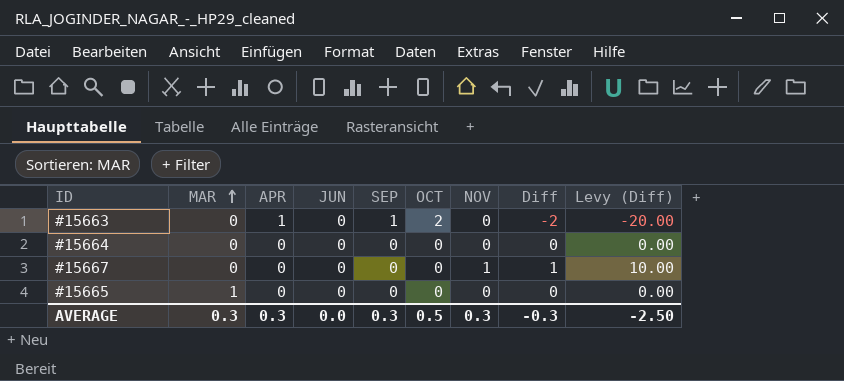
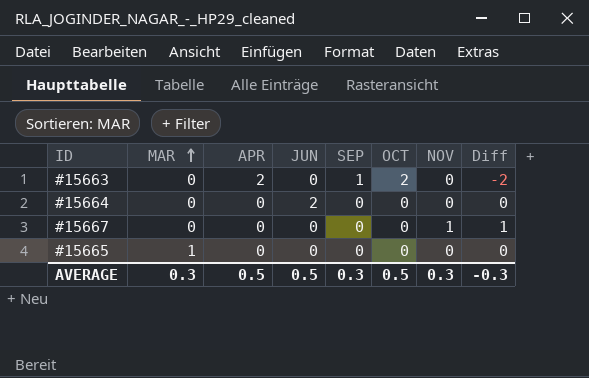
column Levy (Diff) | formula: [Diff] * 10 -> none
#15663 | APR: 1 -> 2
#15664 | JUN: 0 -> 2
AVERAGE | APR: 0.3 -> 0.5
AVERAGE | JUN: 0.0 -> 0.5

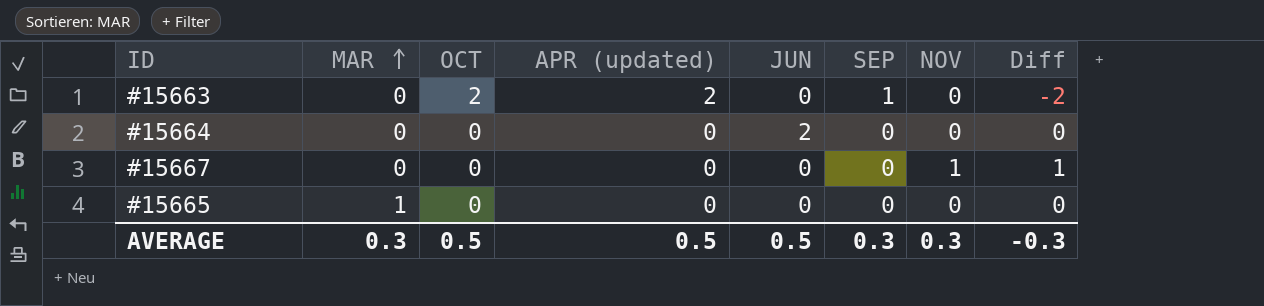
column OCT | position: 6 -> 3
column name: APR -> APR (updated)

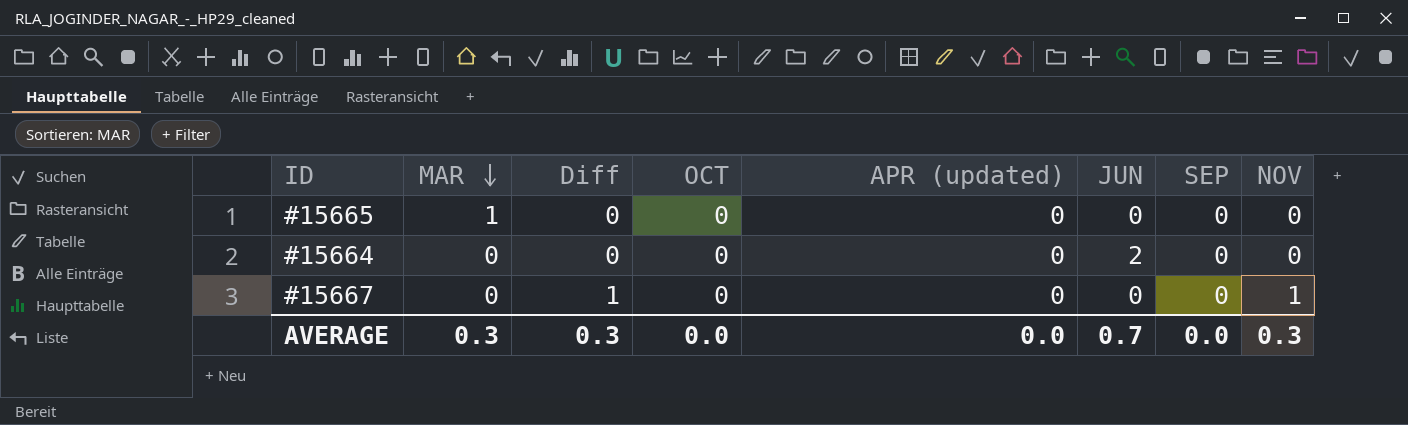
row order: MAR ascending -> MAR descending
column Diff | position: 8 -> 3
row #15663: 0 | 2 | 2 | 0 | 1 | 0 | -2 -> none
AVERAGE | Diff: -0.3 -> 0.3
AVERAGE | OCT: 0.5 -> 0.0
AVERAGE | APR (updated): 0.5 -> 0.0
AVERAGE | JUN: 0.5 -> 0.7
AVERAGE | SEP: 0.3 -> 0.0

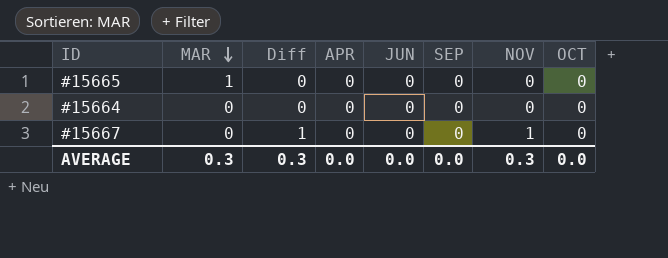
column name: APR (updated) -> APR
column OCT | position: 4 -> 8
#15664 | JUN: 2 -> 0
AVERAGE | JUN: 0.7 -> 0.0

